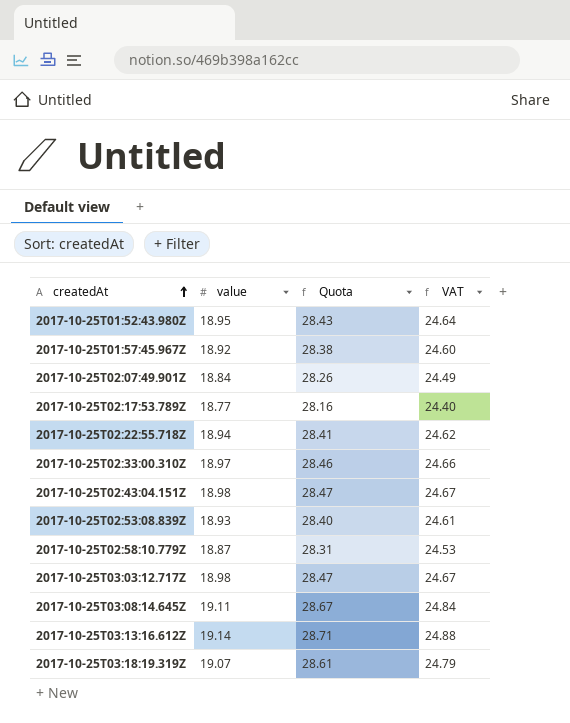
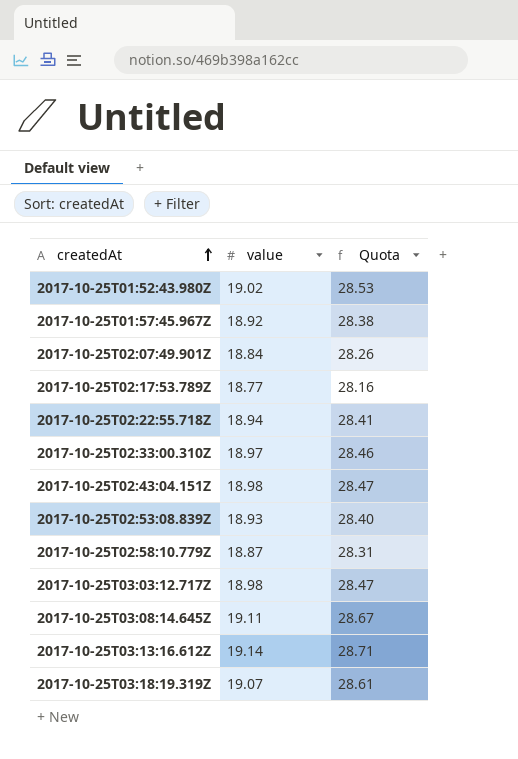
column VAT | formula: [value] * 1.3 -> none
2017-10-25T01:52:43.980Z | value: 18.95 -> 19.02
2017-10-25T01:52:43.980Z | Quota: 28.43 -> 28.53

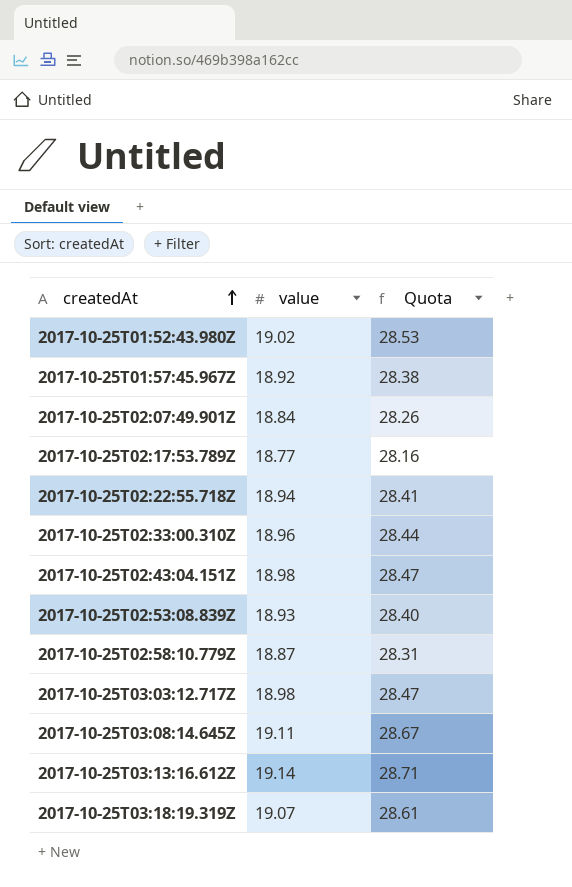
2017-10-25T02:33:00.310Z | value: 18.97 -> 18.96
2017-10-25T02:33:00.310Z | Quota: 28.46 -> 28.44

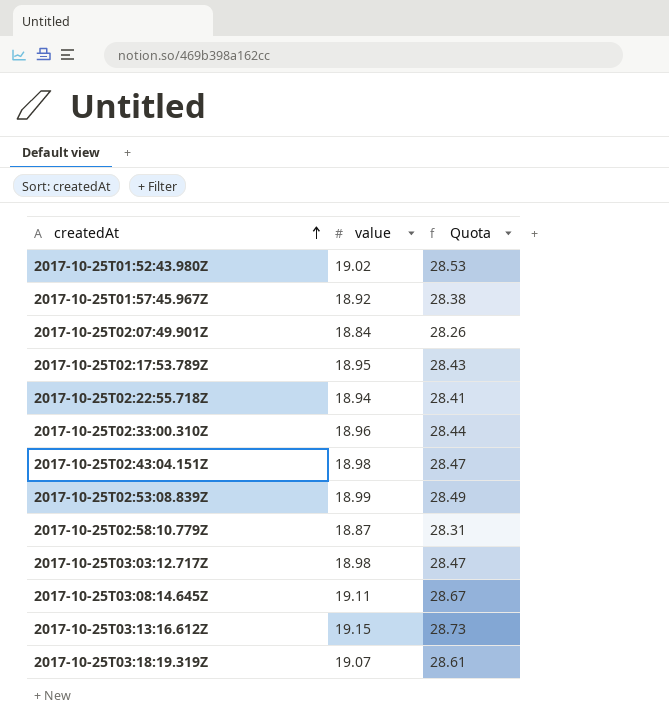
2017-10-25T02:17:53.789Z | value: 18.77 -> 18.95
2017-10-25T02:17:53.789Z | Quota: 28.16 -> 28.43
2017-10-25T02:53:08.839Z | value: 18.93 -> 18.99
2017-10-25T02:53:08.839Z | Quota: 28.40 -> 28.49
2017-10-25T03:13:16.612Z | value: 19.14 -> 19.15
2017-10-25T03:13:16.612Z | Quota: 28.71 -> 28.73

